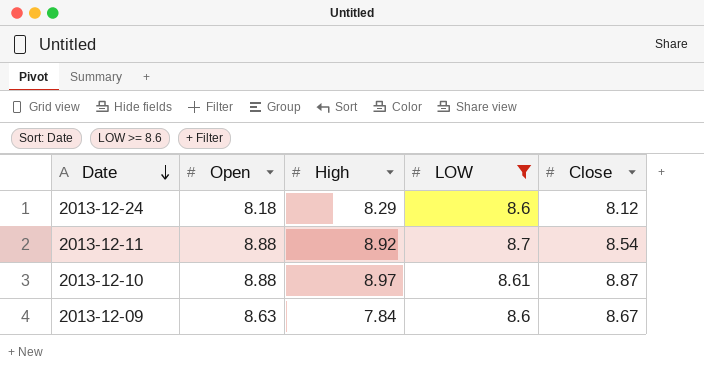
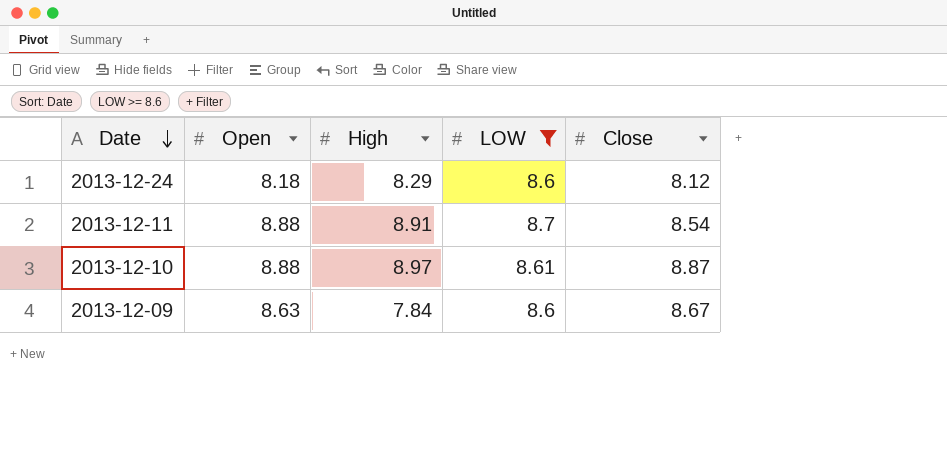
2013-12-11 | High: 8.92 -> 8.91

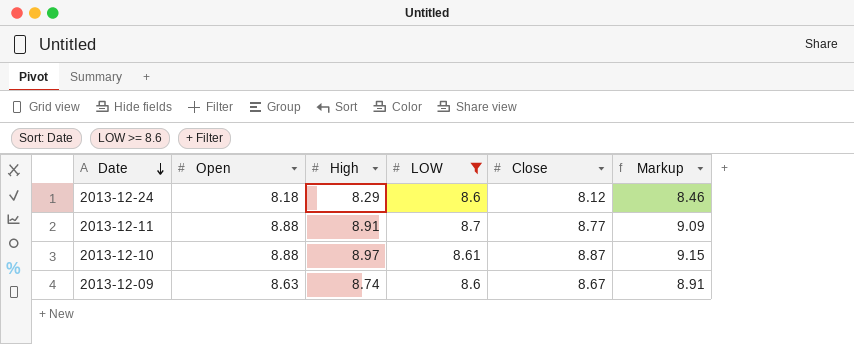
column Markup | formula: none -> [High] * 1.02
2013-12-11 | Close: 8.54 -> 8.77
2013-12-09 | High: 7.84 -> 8.74

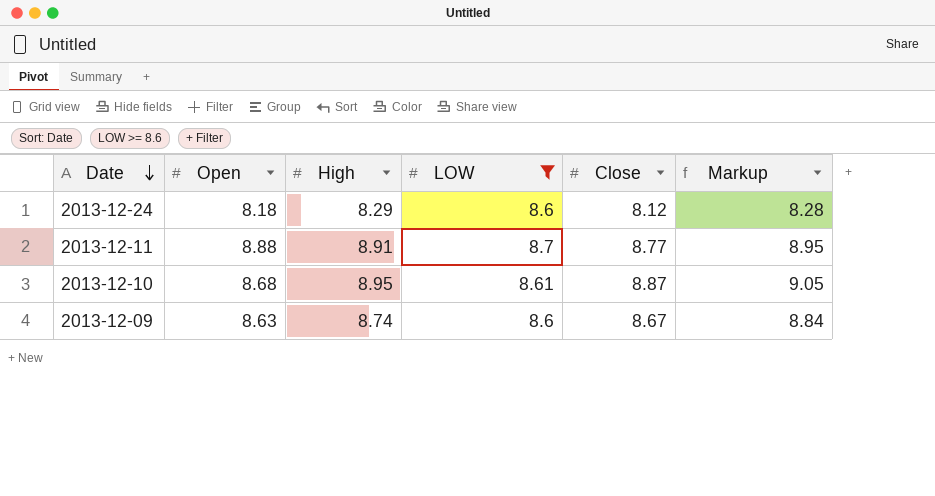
column Markup | formula: [High] * 1.02 -> [Close] * 1.02
2013-12-10 | Open: 8.88 -> 8.68
2013-12-10 | High: 8.97 -> 8.95

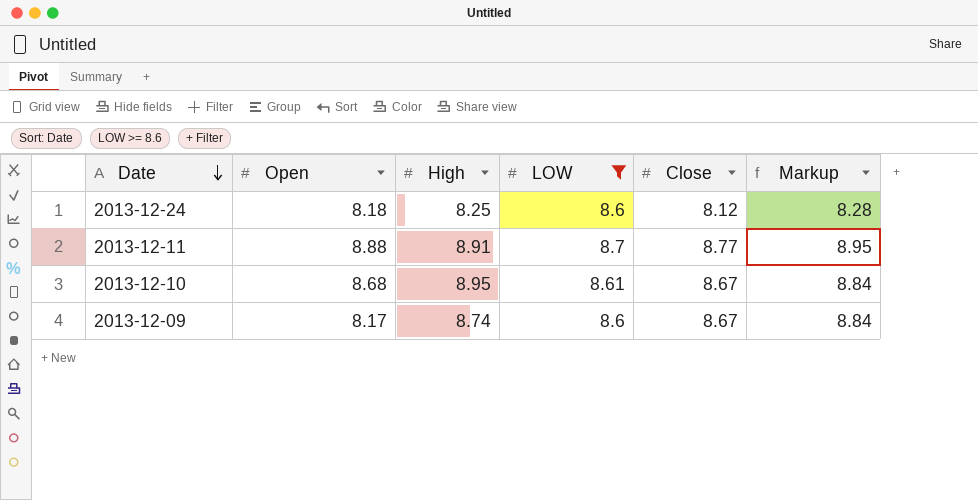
2013-12-24 | High: 8.29 -> 8.25
2013-12-10 | Close: 8.87 -> 8.67
2013-12-10 | Markup: 9.05 -> 8.84
2013-12-09 | Open: 8.63 -> 8.17

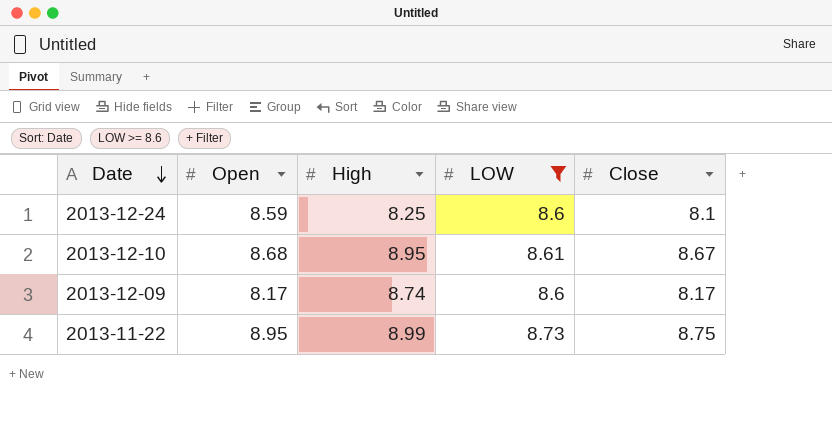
column Markup | formula: [Close] * 1.02 -> none
row 2013-12-11: 8.88 | 8.91 | 8.7 | 8.77 | 8.95 -> none
2013-12-24 | Open: 8.18 -> 8.59
2013-12-24 | Close: 8.12 -> 8.1
2013-12-09 | Close: 8.67 -> 8.17
row 2013-11-22: none -> 8.95 | 8.99 | 8.73 | 8.75

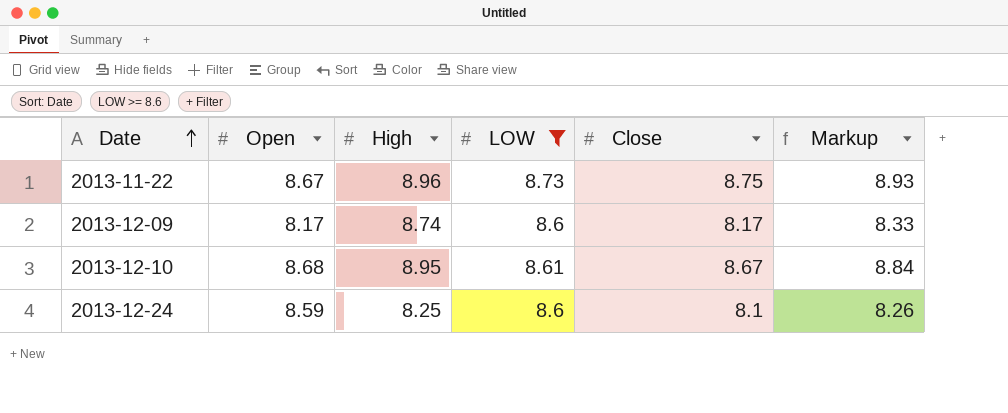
row order: Date descending -> Date ascending
column Markup | formula: none -> [Close] * 1.02
2013-11-22 | Open: 8.95 -> 8.67
2013-11-22 | High: 8.99 -> 8.96

